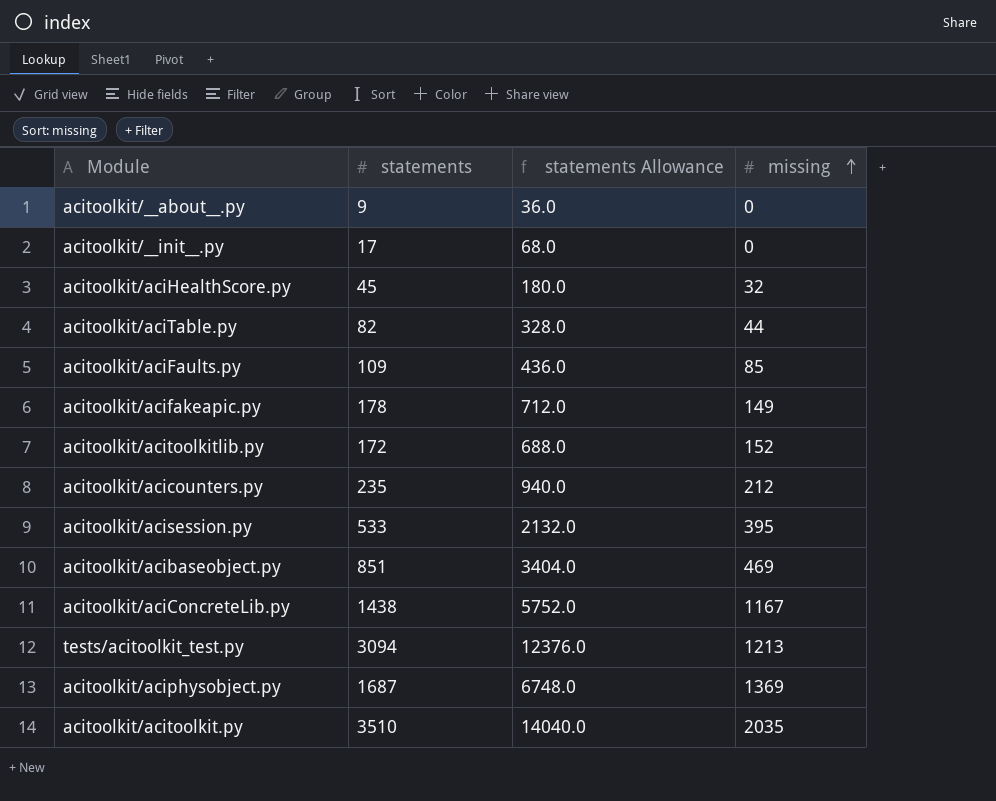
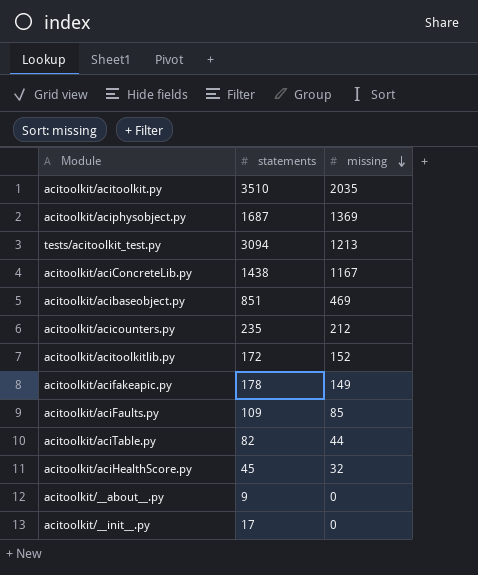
row order: missing ascending -> missing descending
column statements Allowance | formula: [statements] * 4 -> none
row acitoolkit/acisession.py: 533 | 2132.0 | 395 -> none

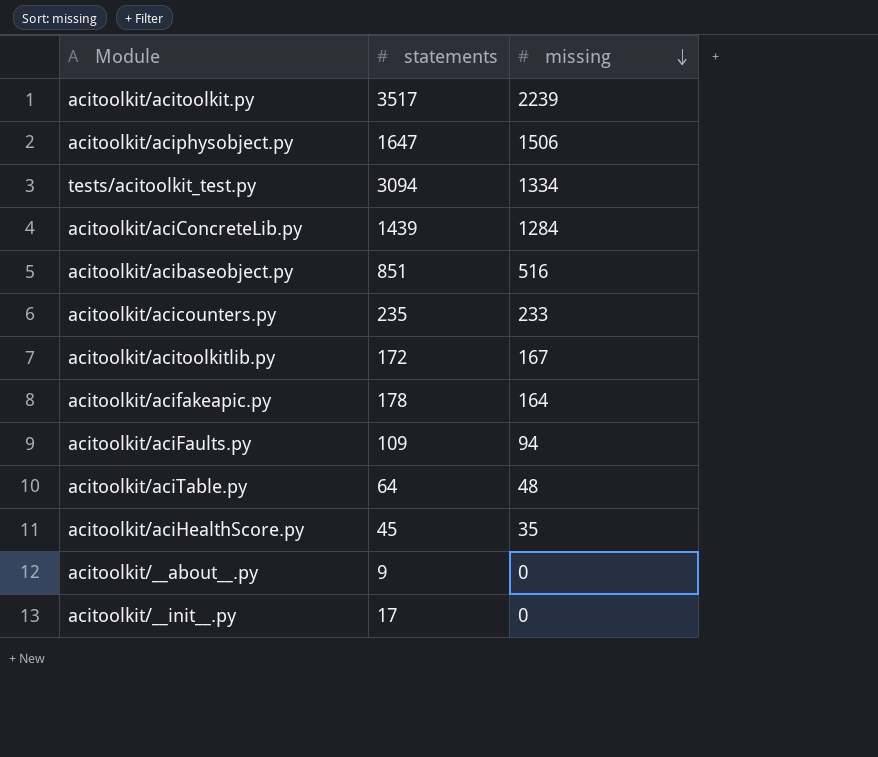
acitoolkit/acitoolkit.py | statements: 3510 -> 3517
acitoolkit/acitoolkit.py | missing: 2035 -> 2239
acitoolkit/aciphysobject.py | statements: 1687 -> 1647
acitoolkit/aciphysobject.py | missing: 1369 -> 1506
tests/acitoolkit_test.py | missing: 1213 -> 1334
acitoolkit/aciConcreteLib.py | statements: 1438 -> 1439
acitoolkit/aciConcreteLib.py | missing: 1167 -> 1284
acitoolkit/acibaseobject.py | missing: 469 -> 516
acitoolkit/acicounters.py | missing: 212 -> 233
acitoolkit/acitoolkitlib.py | missing: 152 -> 167
acitoolkit/acifakeapic.py | missing: 149 -> 164
acitoolkit/aciFaults.py | missing: 85 -> 94
acitoolkit/aciTable.py | statements: 82 -> 64
acitoolkit/aciTable.py | missing: 44 -> 48
acitoolkit/aciHealthScore.py | missing: 32 -> 35

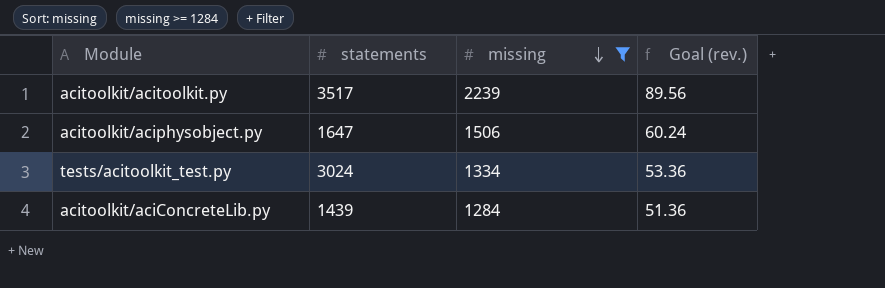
filter: none -> missing >= 1284
column Goal (rev.) | formula: none -> [missing] * 0.04
tests/acitoolkit_test.py | statements: 3094 -> 3024

